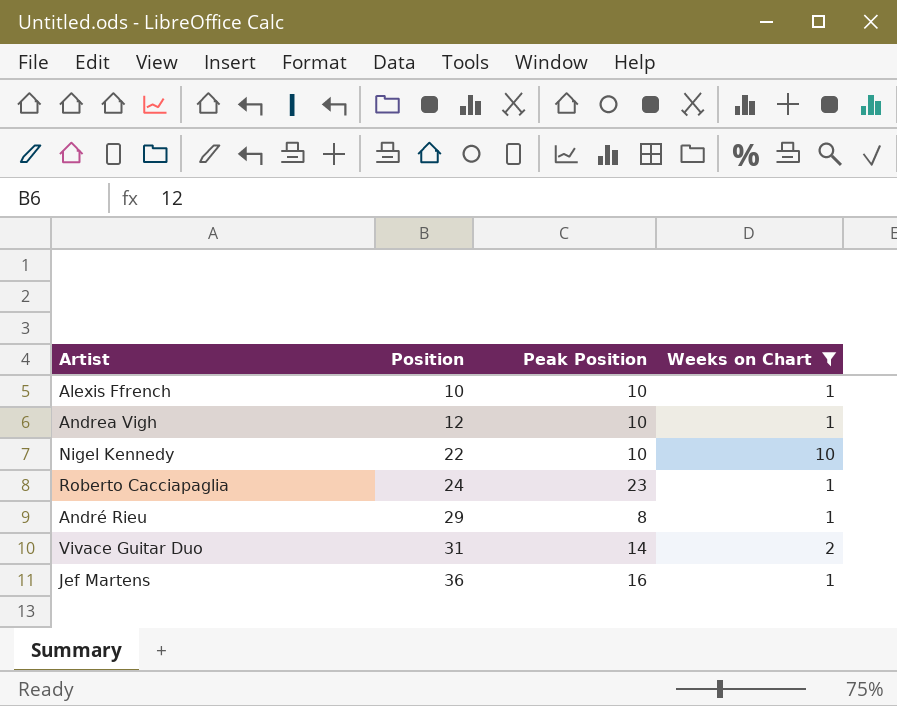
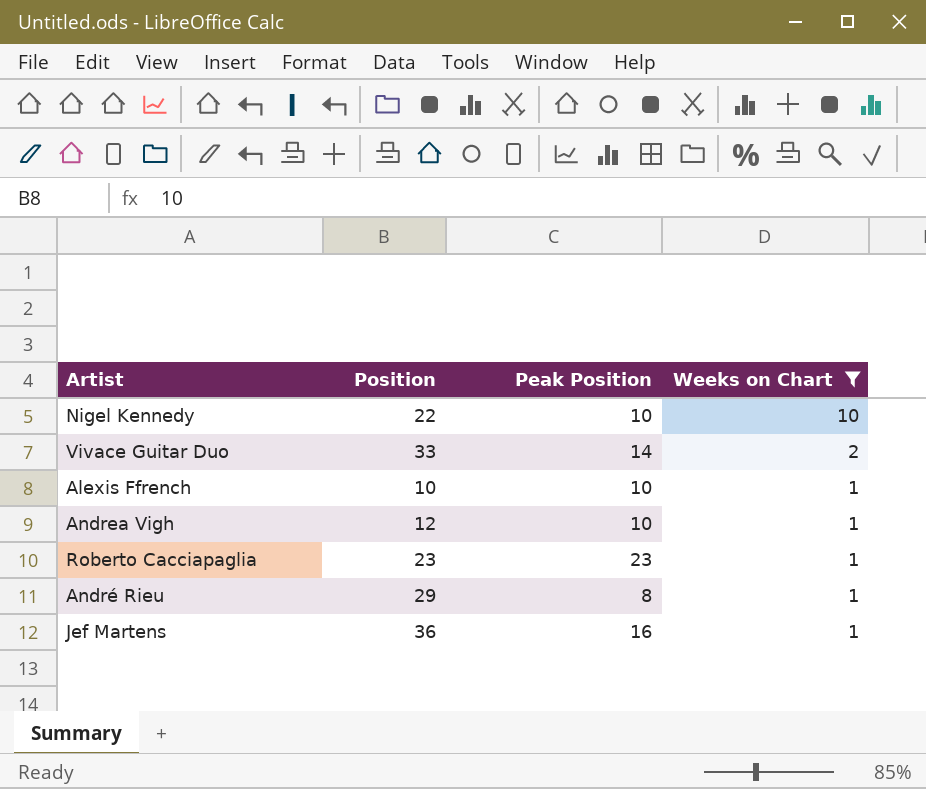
row order: Position ascending -> Weeks on Chart descending
Vivace Guitar Duo | Position: 31 -> 33
Roberto Cacciapaglia | Position: 24 -> 23

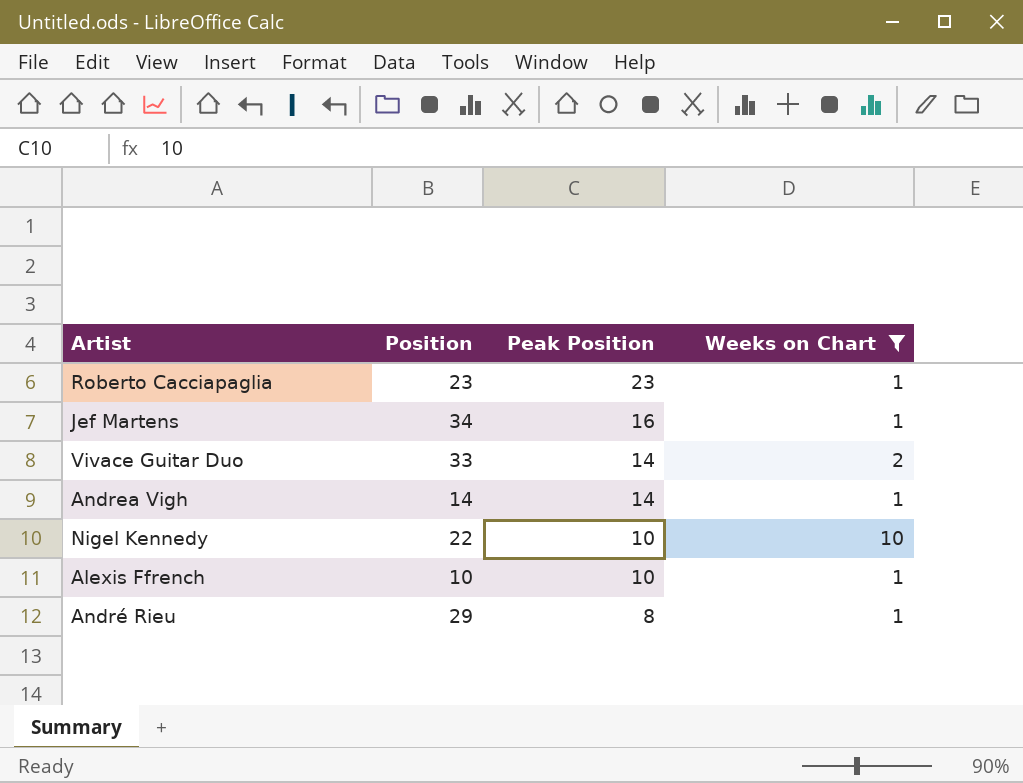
row order: Weeks on Chart descending -> Peak Position descending
Jef Martens | Position: 36 -> 34
Andrea Vigh | Position: 12 -> 14
Andrea Vigh | Peak Position: 10 -> 14

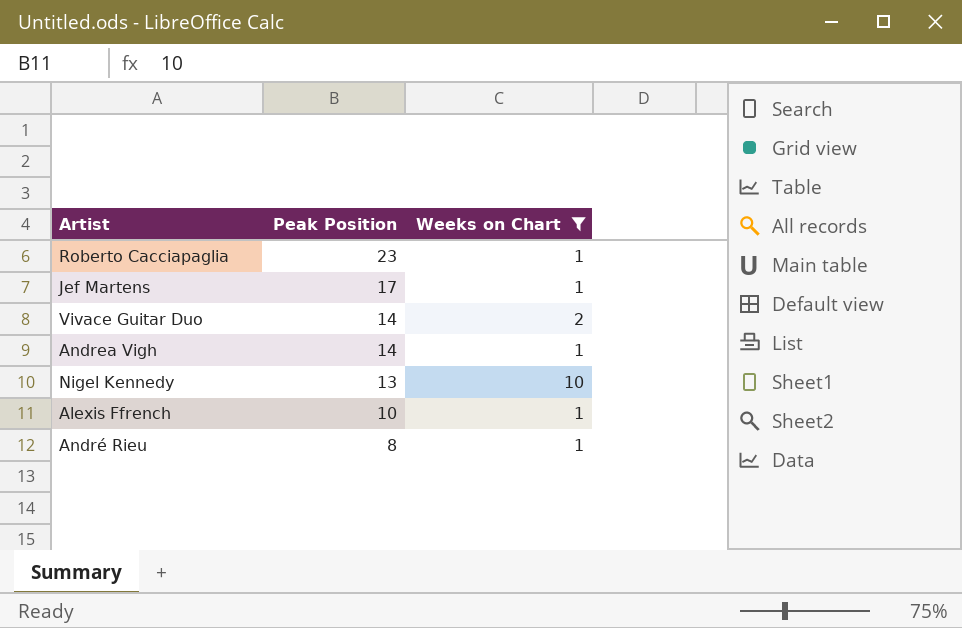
column Position | position: 2 -> none
Jef Martens | Peak Position: 16 -> 17
Nigel Kennedy | Peak Position: 10 -> 13

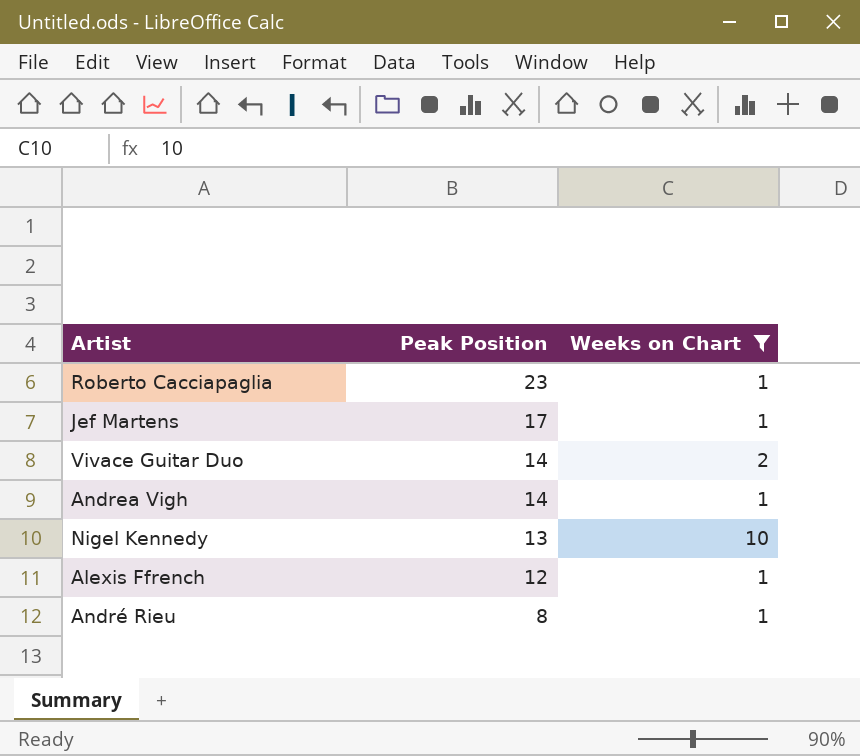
Alexis Ffrench | Peak Position: 10 -> 12

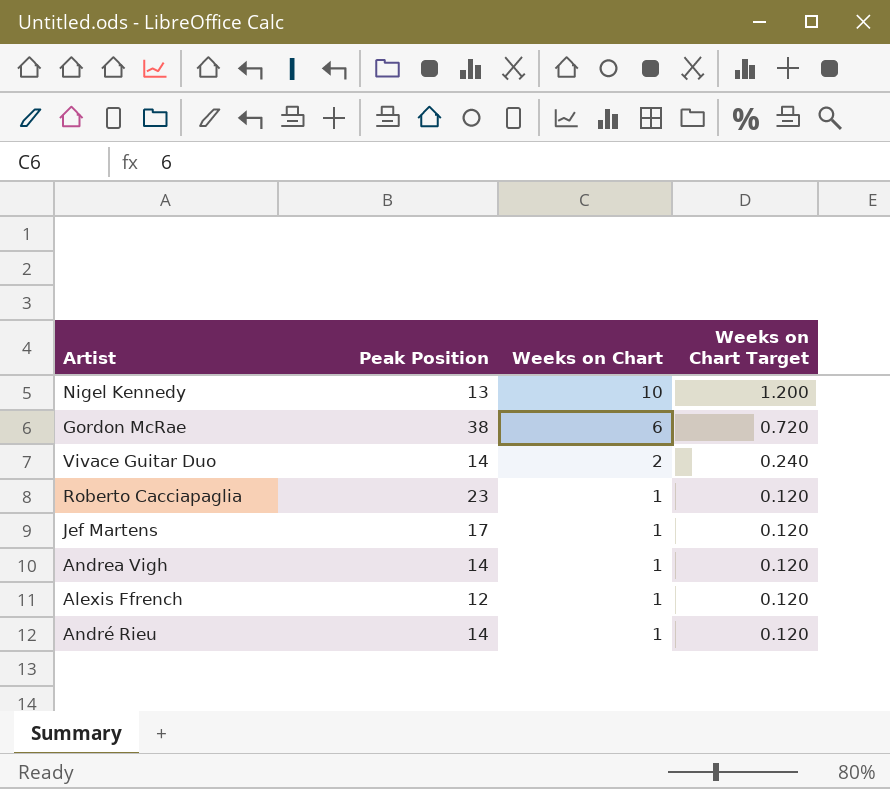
filter: Weeks on Chart != 6 -> none
row order: Peak Position descending -> Weeks on Chart descending
column Weeks on Chart Target | formula: none -> [Weeks on Chart] * 0.12
André Rieu | Peak Position: 8 -> 14

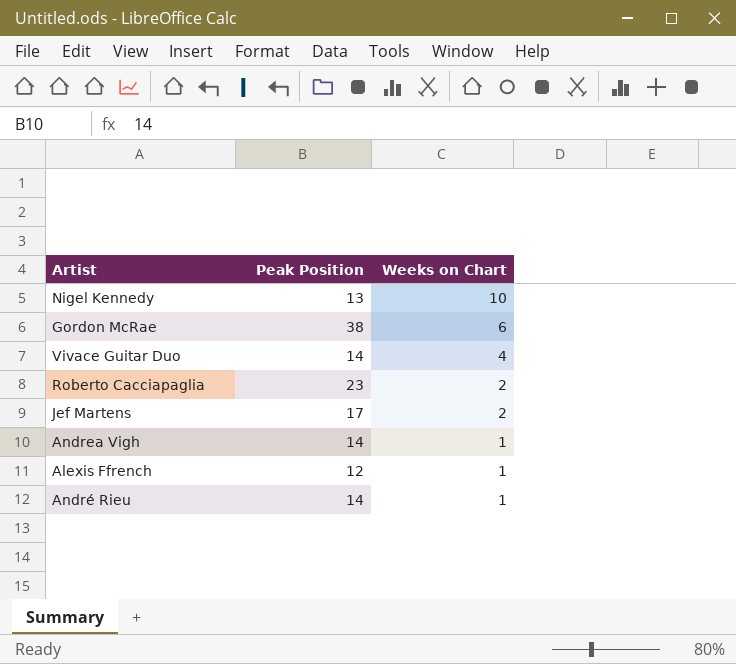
column Weeks on Chart Target | formula: [Weeks on Chart] * 0.12 -> none
Vivace Guitar Duo | Weeks on Chart: 2 -> 4
Roberto Cacciapaglia | Weeks on Chart: 1 -> 2
Jef Martens | Weeks on Chart: 1 -> 2

